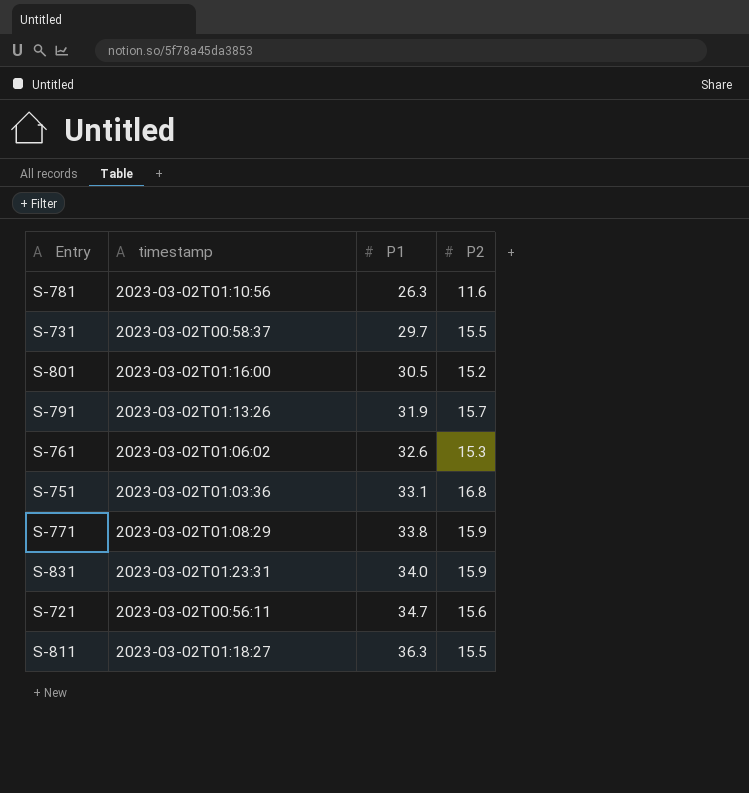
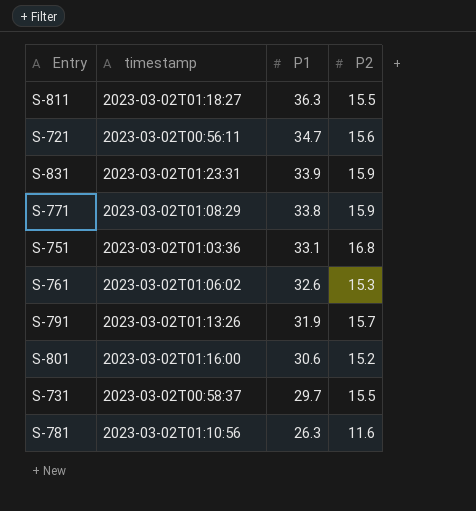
row order: P1 ascending -> P1 descending
S-831 | P1: 34.0 -> 33.9
S-801 | P1: 30.5 -> 30.6

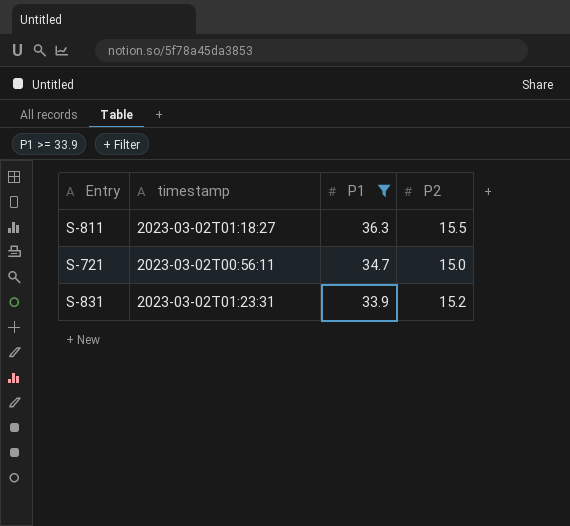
filter: none -> P1 >= 33.9
S-721 | P2: 15.6 -> 15.0
S-831 | P2: 15.9 -> 15.2

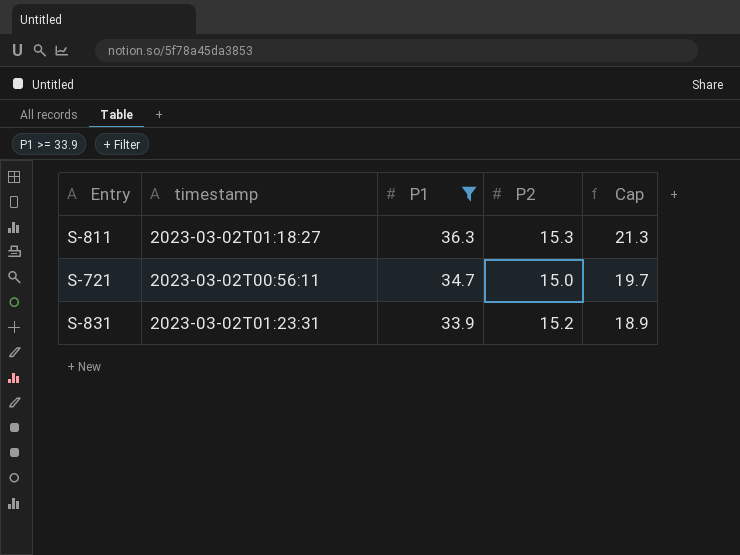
column Cap | formula: none -> [P1] - 15
S-811 | P2: 15.5 -> 15.3

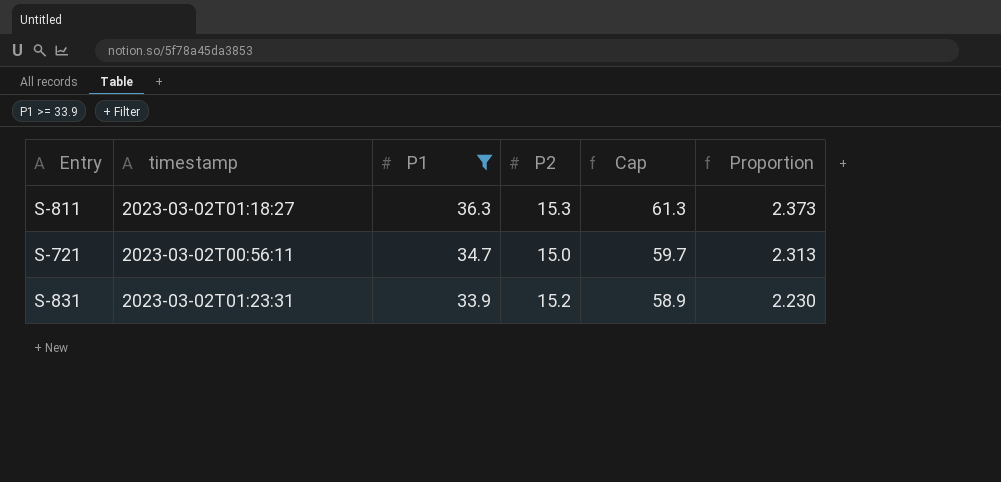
column Cap | formula: [P1] - 15 -> [P1] + 25
column Proportion | formula: none -> [P1] / [P2]

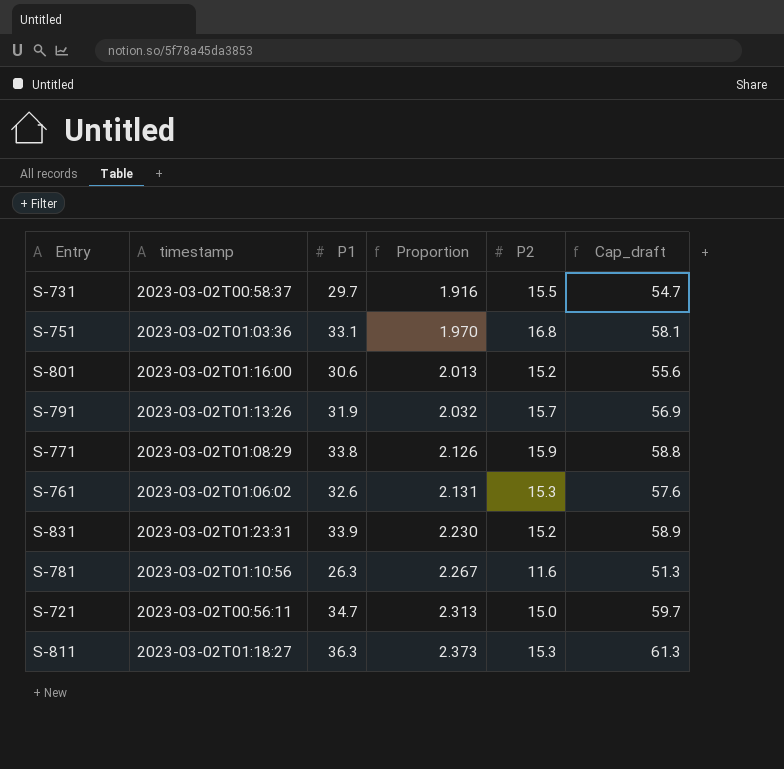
filter: P1 >= 33.9 -> none
row order: P1 descending -> Proportion ascending
column Proportion | position: 6 -> 4
column name: Cap -> Cap_draft

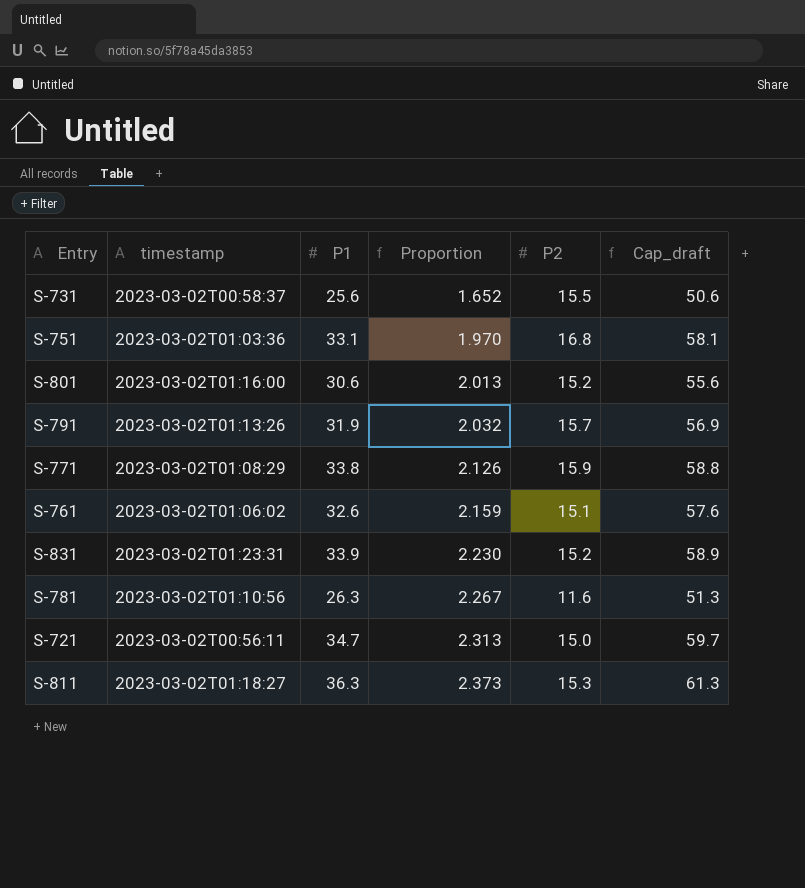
S-731 | P1: 29.7 -> 25.6
S-731 | Proportion: 1.916 -> 1.652
S-731 | Cap_draft: 54.7 -> 50.6
S-761 | Proportion: 2.131 -> 2.159
S-761 | P2: 15.3 -> 15.1

